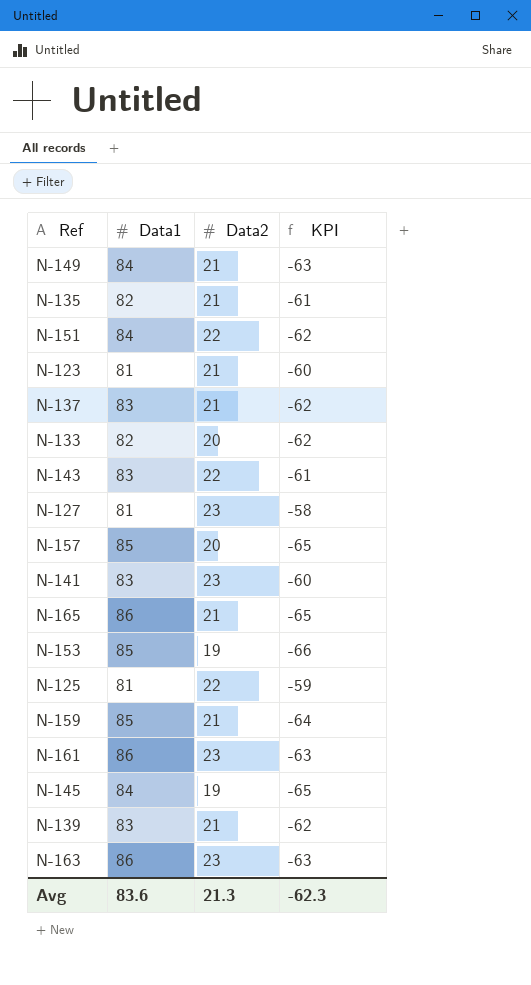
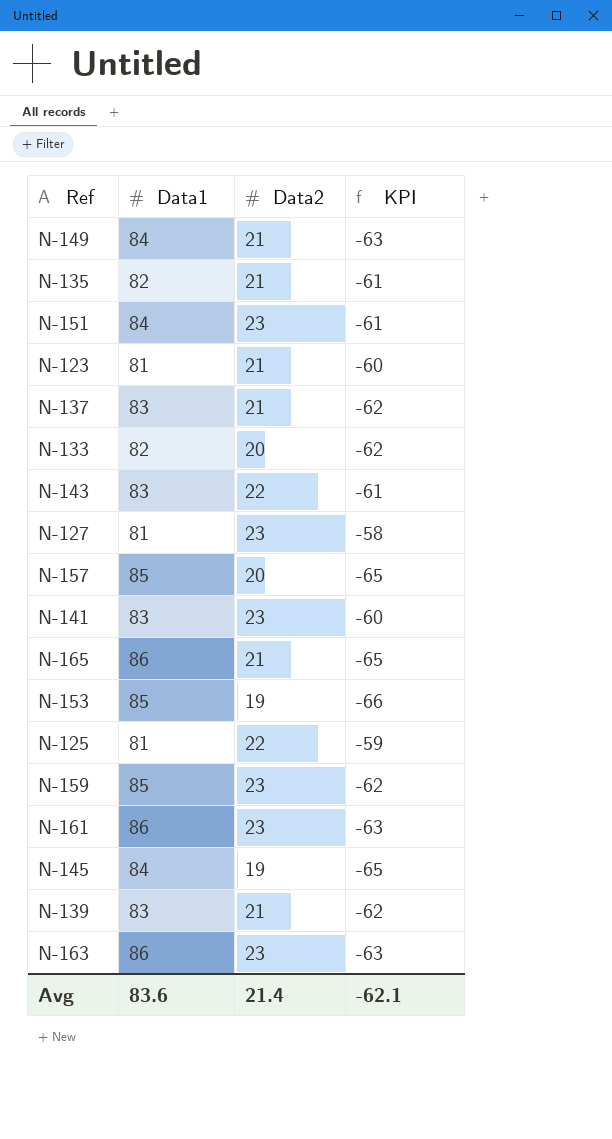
N-151 | Data2: 22 -> 23
N-151 | KPI: -62 -> -61
N-159 | Data2: 21 -> 23
N-159 | KPI: -64 -> -62
Avg | Data2: 21.3 -> 21.4
Avg | KPI: -62.3 -> -62.1

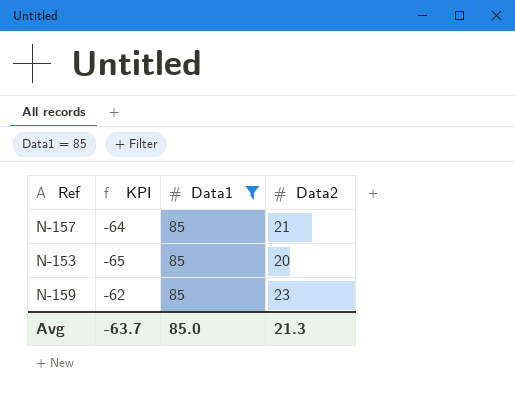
filter: none -> Data1 = 85
column KPI | position: 4 -> 2
N-157 | KPI: -65 -> -64
N-157 | Data2: 20 -> 21
N-153 | KPI: -66 -> -65
N-153 | Data2: 19 -> 20
Avg | KPI: -62.1 -> -63.7
Avg | Data1: 83.6 -> 85.0
Avg | Data2: 21.4 -> 21.3

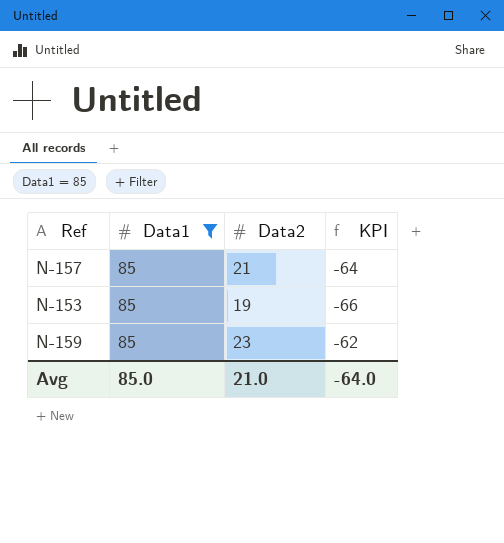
column KPI | position: 2 -> 4
N-153 | Data2: 20 -> 19
N-153 | KPI: -65 -> -66
Avg | Data2: 21.3 -> 21.0
Avg | KPI: -63.7 -> -64.0

